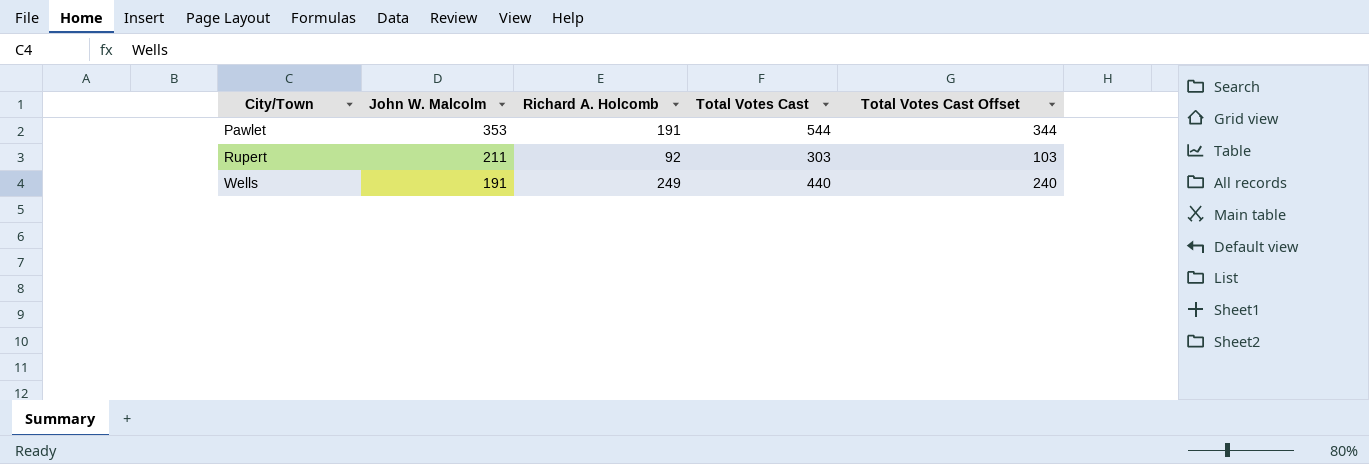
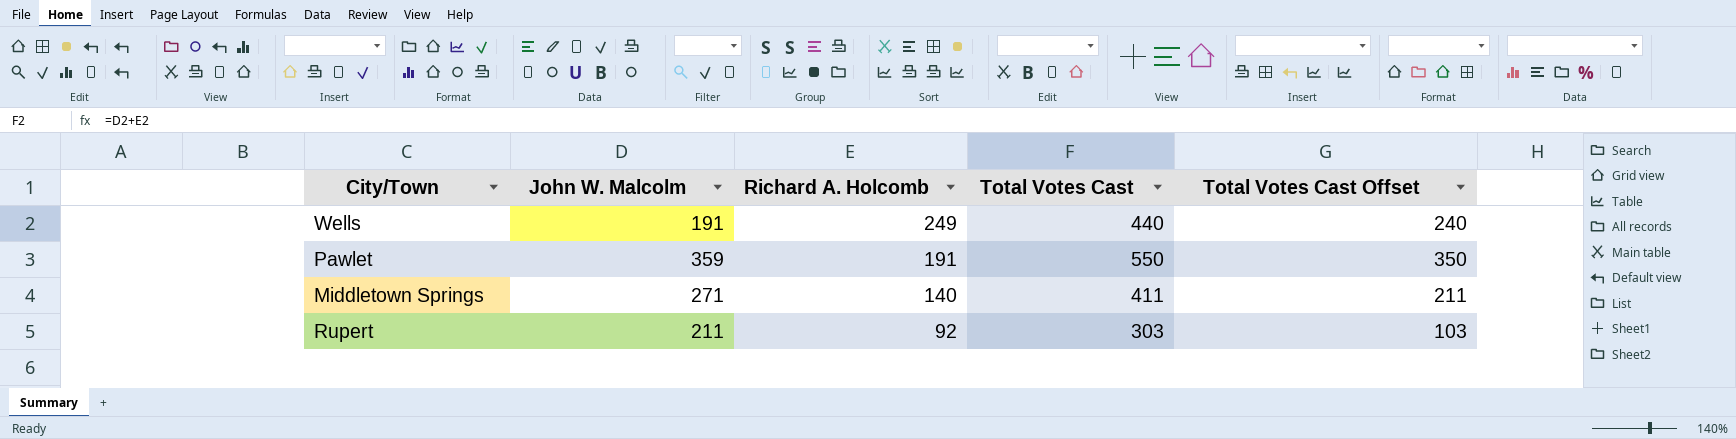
row order: City/Town ascending -> Richard A. Holcomb descending
Pawlet | John W. Malcolm: 353 -> 359
Pawlet | Total Votes Cast: 544 -> 550
Pawlet | Total Votes Cast Offset: 344 -> 350
row Middletown Springs: none -> 271 | 140 | 411 | 211

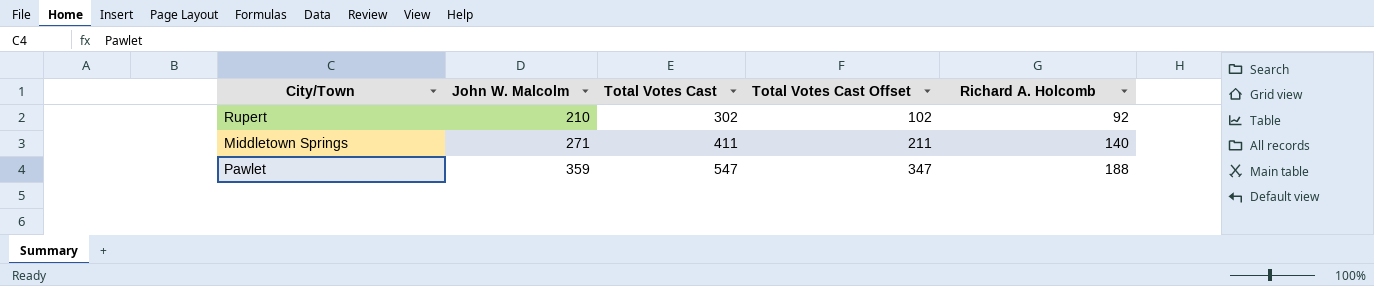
row order: Richard A. Holcomb descending -> John W. Malcolm ascending
column Richard A. Holcomb | position: 3 -> 5
row Wells: 191 | 249 | 440 | 240 -> none
Rupert | John W. Malcolm: 211 -> 210
Rupert | Total Votes Cast: 303 -> 302
Rupert | Total Votes Cast Offset: 103 -> 102
Pawlet | Total Votes Cast: 550 -> 547
Pawlet | Total Votes Cast Offset: 350 -> 347
Pawlet | Richard A. Holcomb: 191 -> 188

